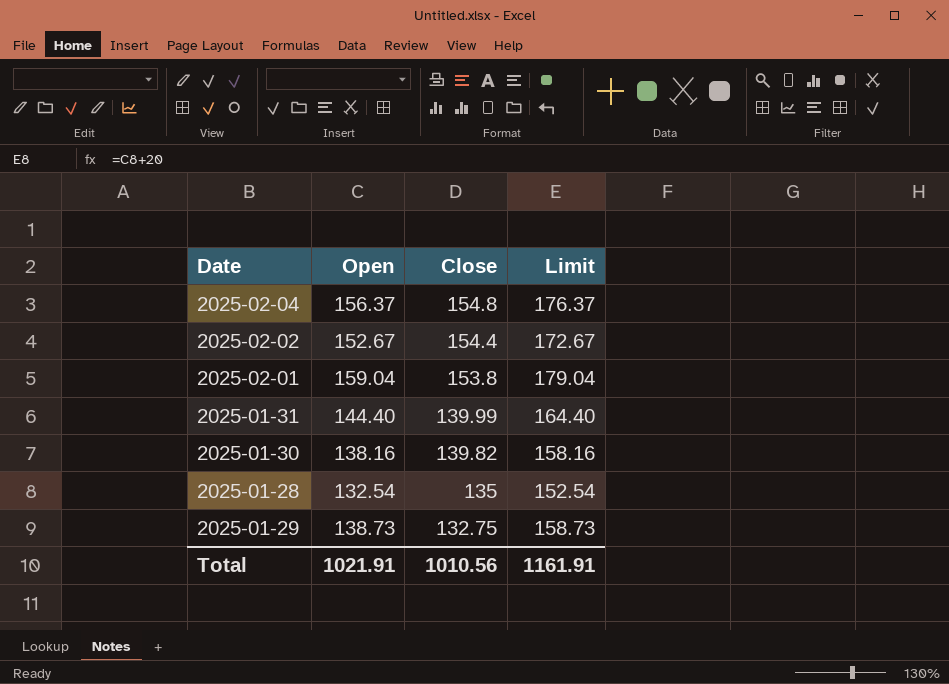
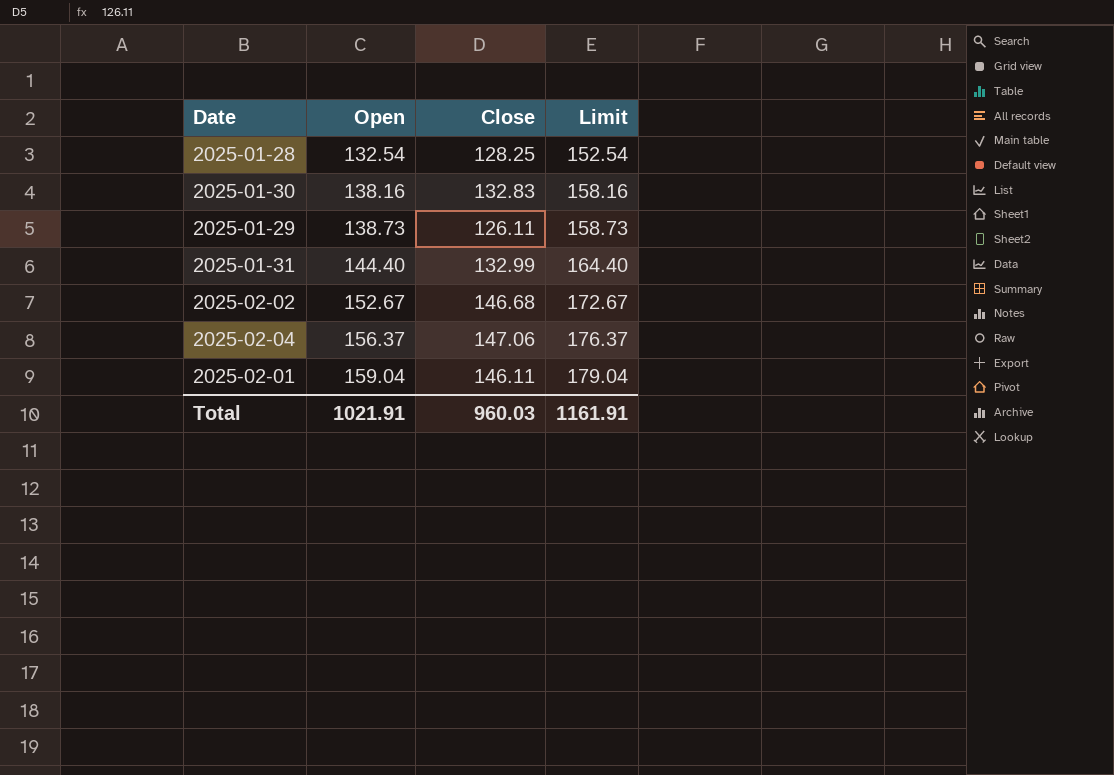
row order: Close descending -> Open ascending
2025-01-28 | Close: 135 -> 128.25
2025-01-30 | Close: 139.82 -> 132.83
2025-01-29 | Close: 132.75 -> 126.11
2025-01-31 | Close: 139.99 -> 132.99
2025-02-02 | Close: 154.4 -> 146.68
2025-02-04 | Close: 154.8 -> 147.06
2025-02-01 | Close: 153.8 -> 146.11
Total | Close: 1010.56 -> 960.03

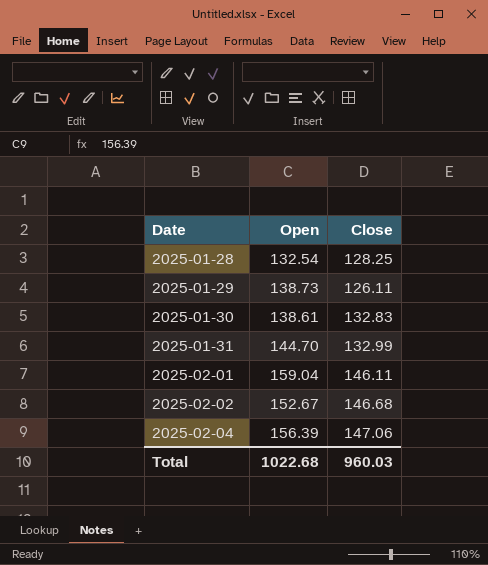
row order: Open ascending -> Date ascending
column Limit | formula: [Open] + 20 -> none
2025-01-30 | Open: 138.16 -> 138.61
2025-01-31 | Open: 144.40 -> 144.70
2025-02-04 | Open: 156.37 -> 156.39
Total | Open: 1021.91 -> 1022.68

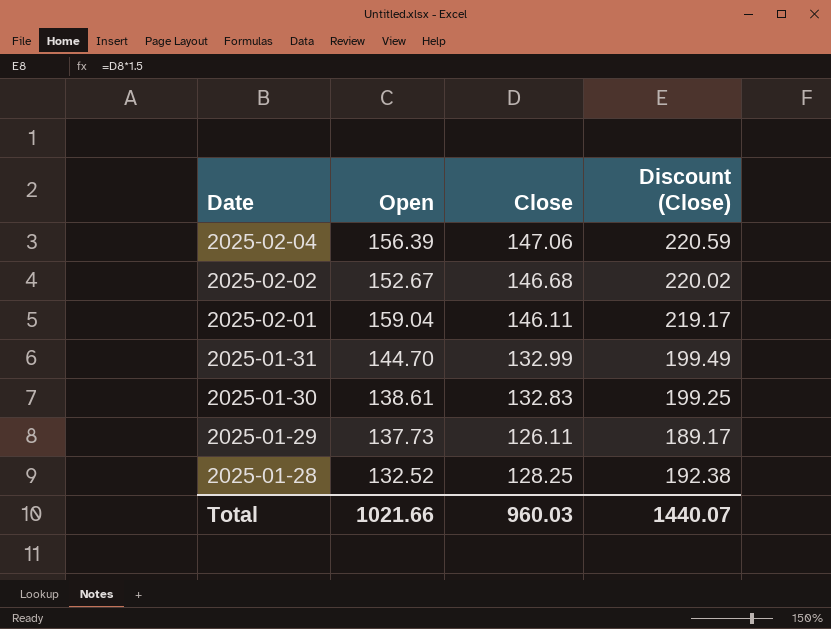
row order: Date ascending -> Date descending
column Discount (Close) | formula: none -> [Close] * 1.5
2025-01-29 | Open: 138.73 -> 137.73
2025-01-28 | Open: 132.54 -> 132.52
Total | Open: 1022.68 -> 1021.66

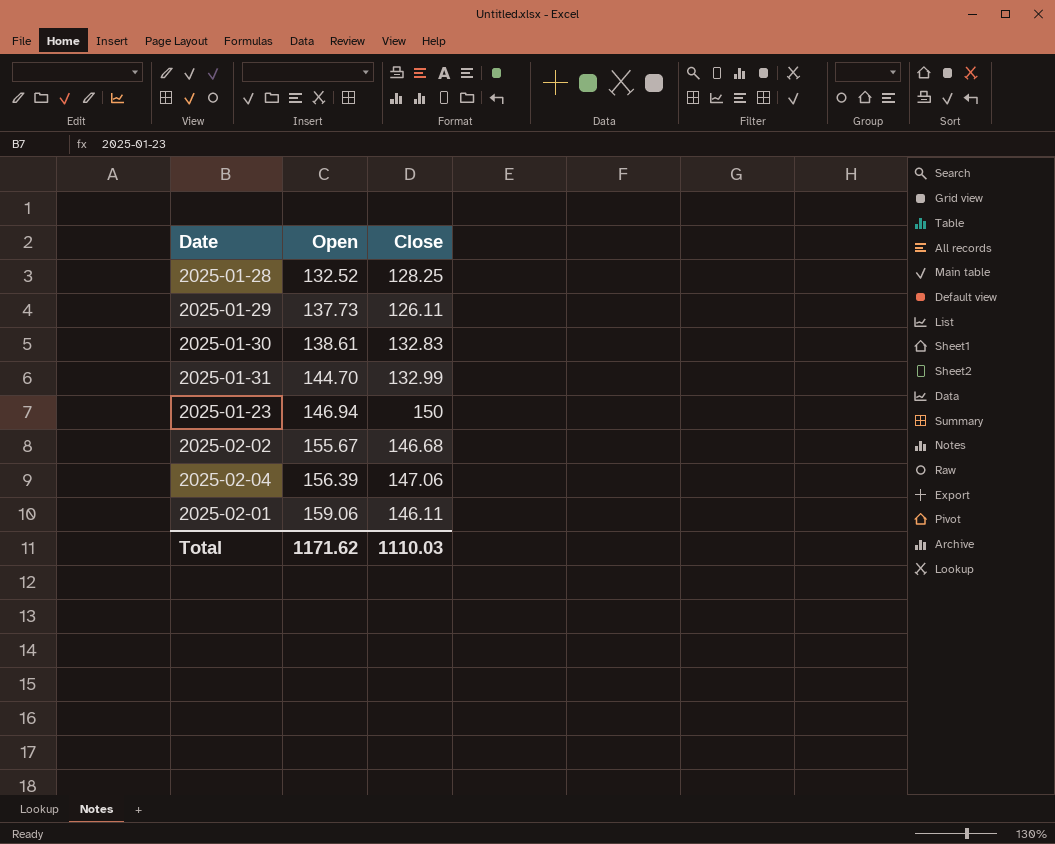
row order: Date descending -> Open ascending
column Discount (Close) | formula: [Close] * 1.5 -> none
row 2025-01-23: none -> 146.94 | 150
2025-02-02 | Open: 152.67 -> 155.67
2025-02-01 | Open: 159.04 -> 159.06
Total | Open: 1021.66 -> 1171.62
Total | Close: 960.03 -> 1110.03

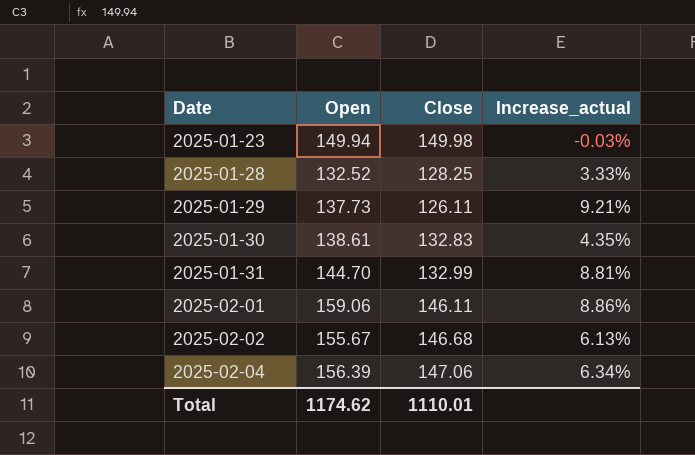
row order: Open ascending -> Date ascending
column Increase_actual | formula: none -> ([Open] - [Close]) / [Close]
2025-01-23 | Open: 146.94 -> 149.94
2025-01-23 | Close: 150 -> 149.98
Total | Open: 1171.62 -> 1174.62
Total | Close: 1110.03 -> 1110.01

